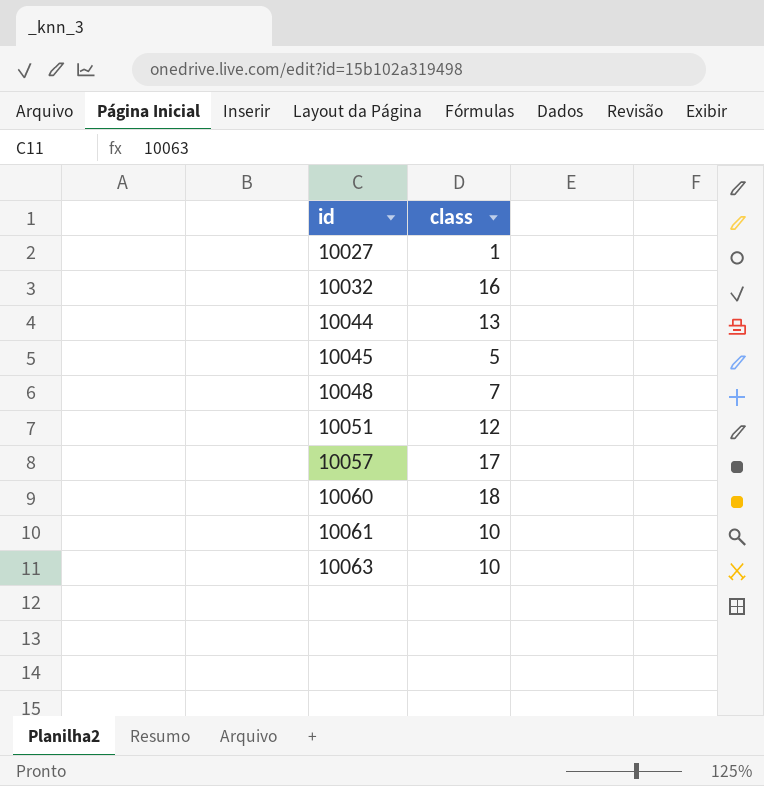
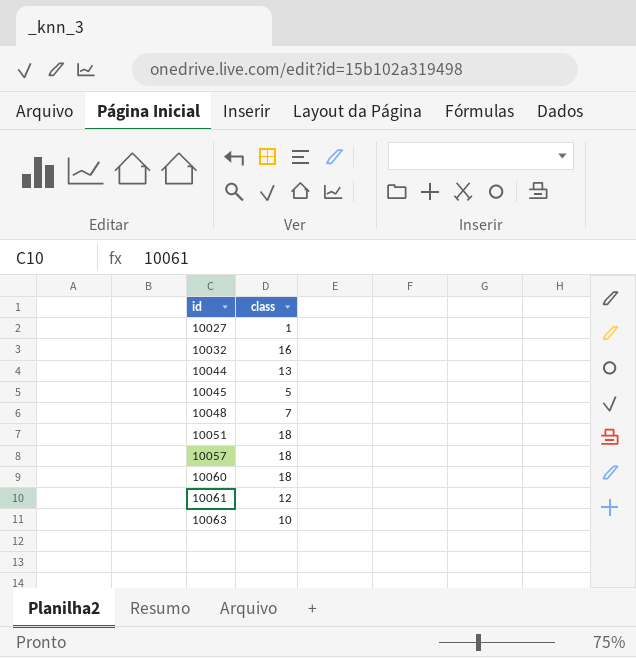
10051 | class: 12 -> 18
10057 | class: 17 -> 18
10061 | class: 10 -> 12

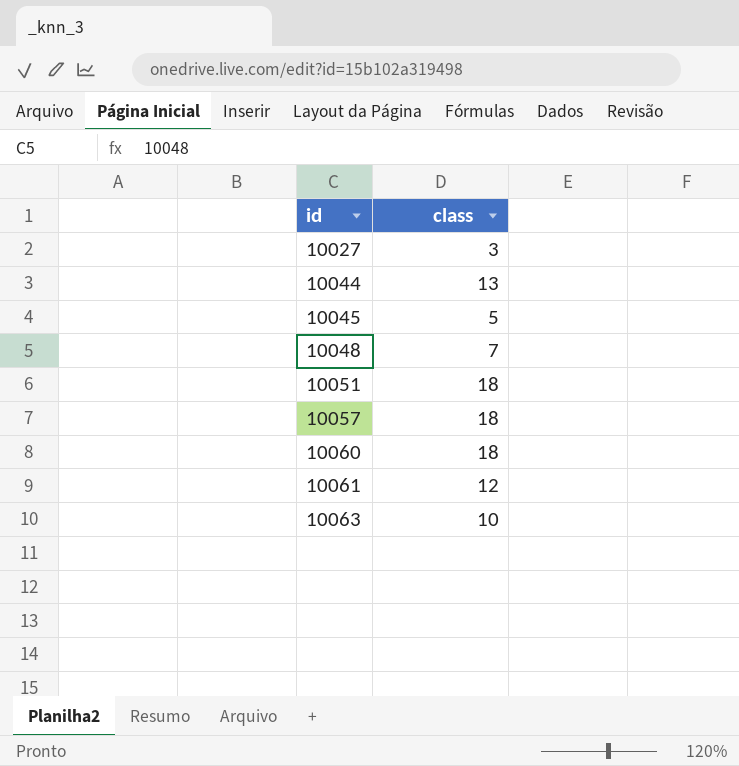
row 10032: 16 -> none
10027 | class: 1 -> 3

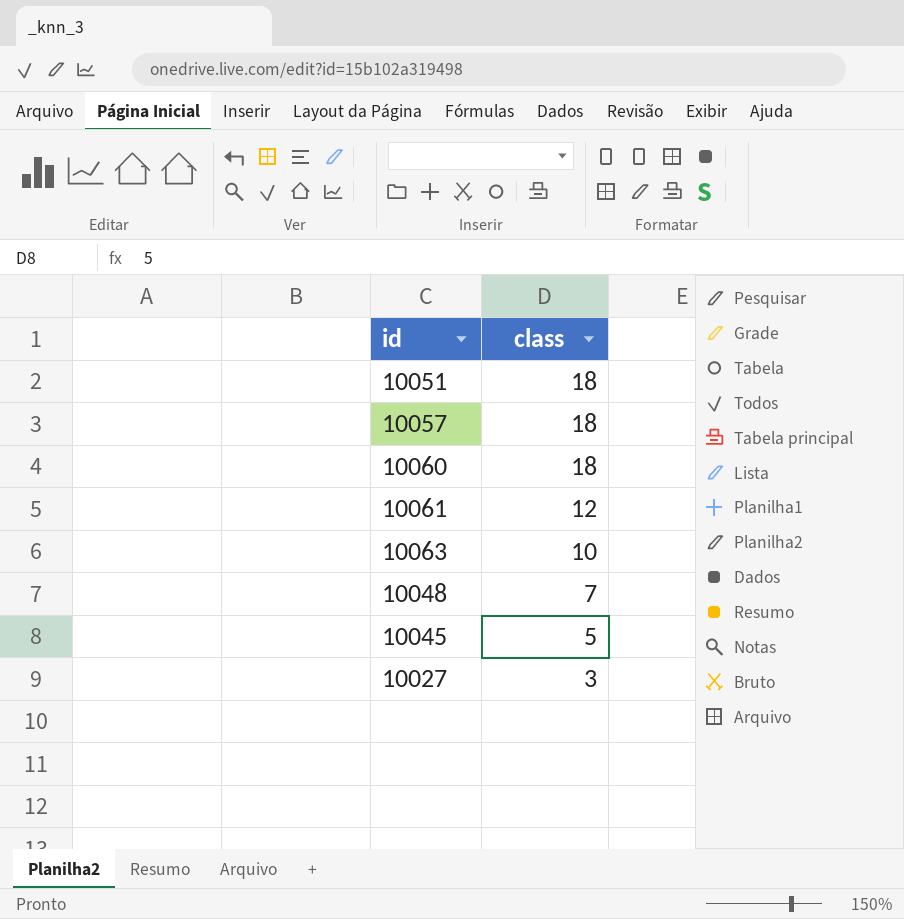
row order: id ascending -> class descending
row 10044: 13 -> none

